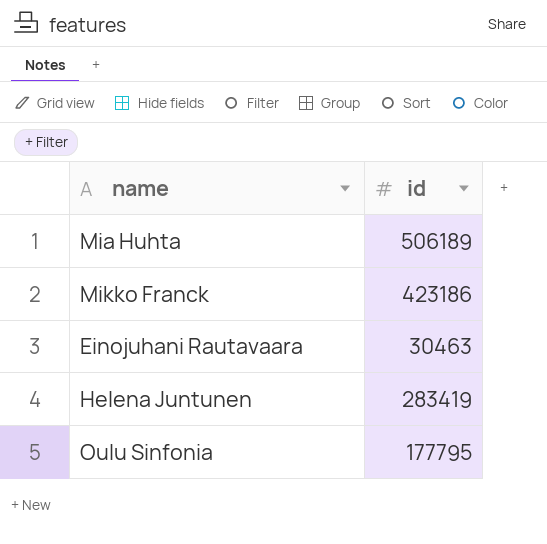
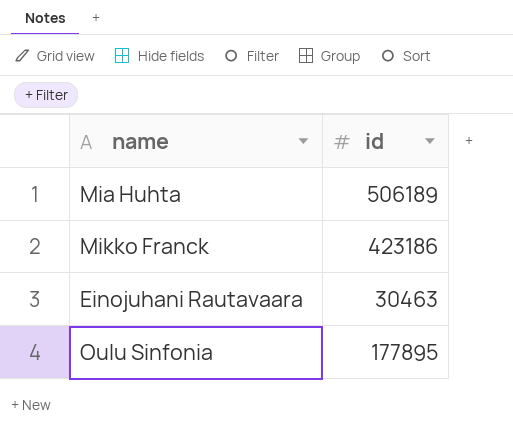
row Helena Juntunen: 283419 -> none
Oulu Sinfonia | id: 177795 -> 177895

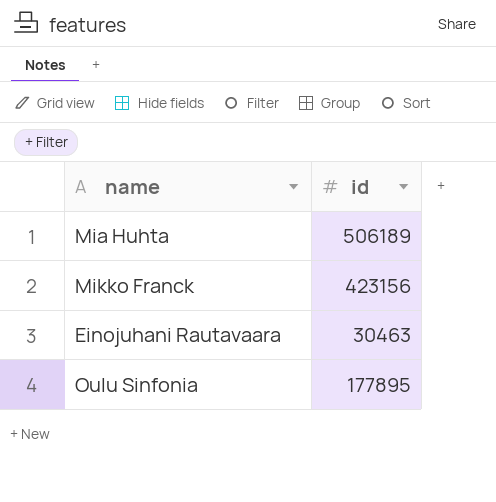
Mikko Franck | id: 423186 -> 423156

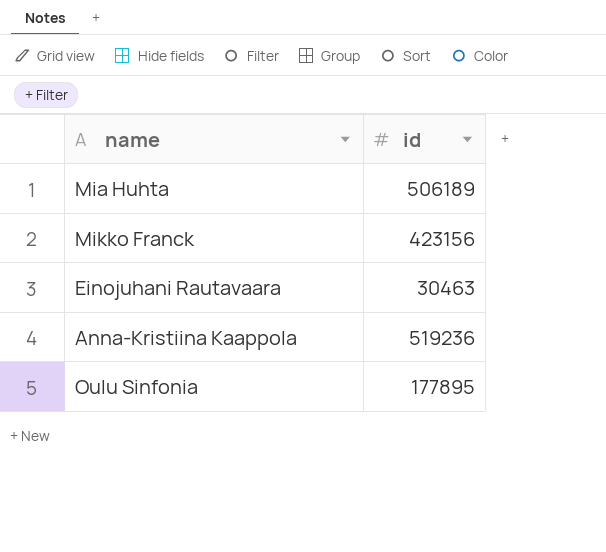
row Anna-Kristiina Kaappola: none -> 519236

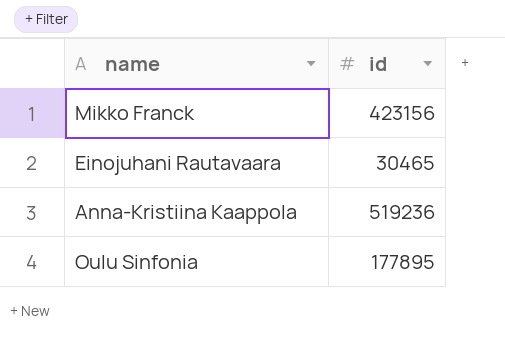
row Mia Huhta: 506189 -> none
Einojuhani Rautavaara | id: 30463 -> 30465

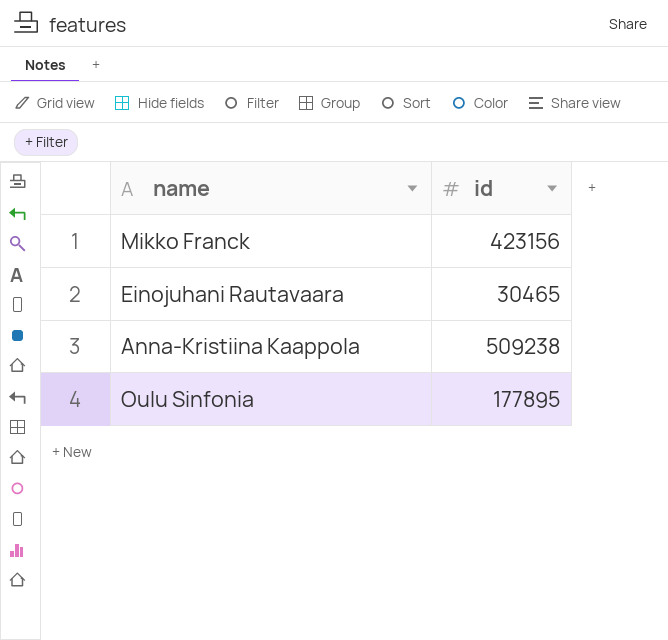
Anna-Kristiina Kaappola | id: 519236 -> 509238

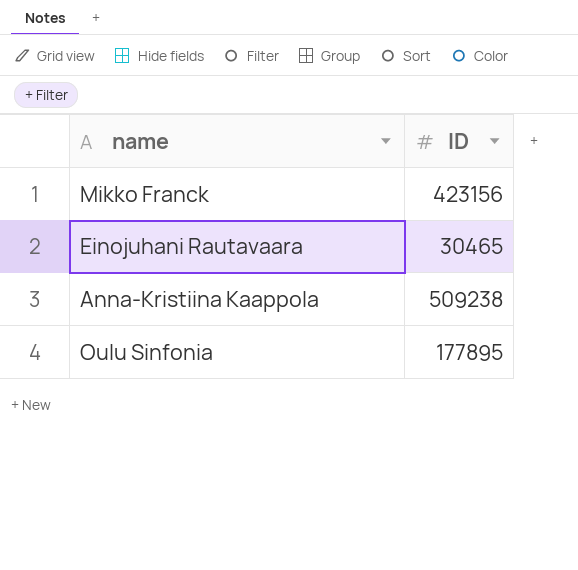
column name: id -> ID

